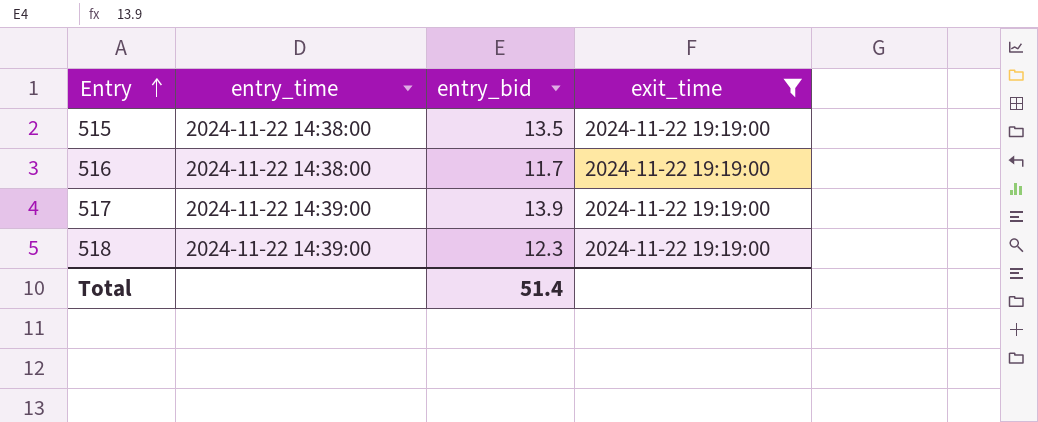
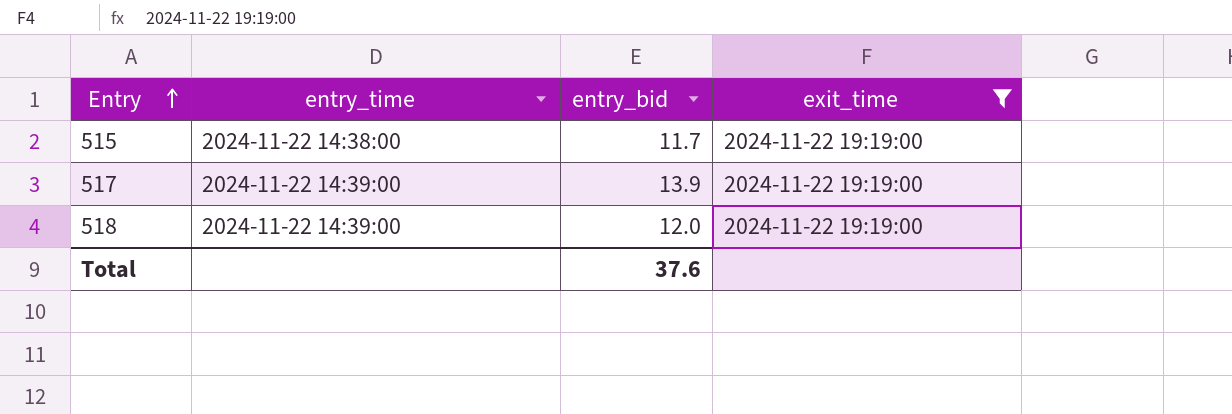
row 516: 2024-11-22 14:38:00 | 11.7 | 2024-11-22 19:19:00 -> none
515 | entry_bid: 13.5 -> 11.7
518 | entry_bid: 12.3 -> 12.0
Total | entry_bid: 51.4 -> 37.6

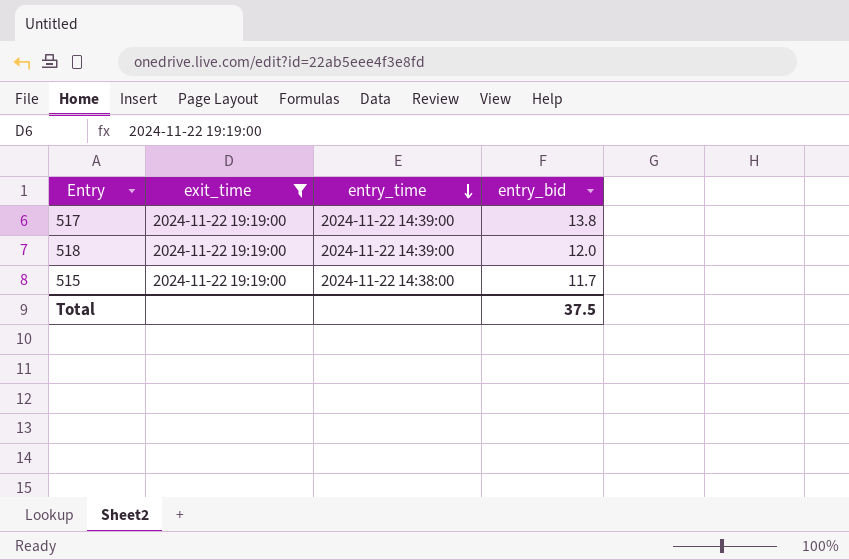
row order: Entry ascending -> entry_time descending
column exit_time | position: 4 -> 2
517 | entry_bid: 13.9 -> 13.8
Total | entry_bid: 37.6 -> 37.5

